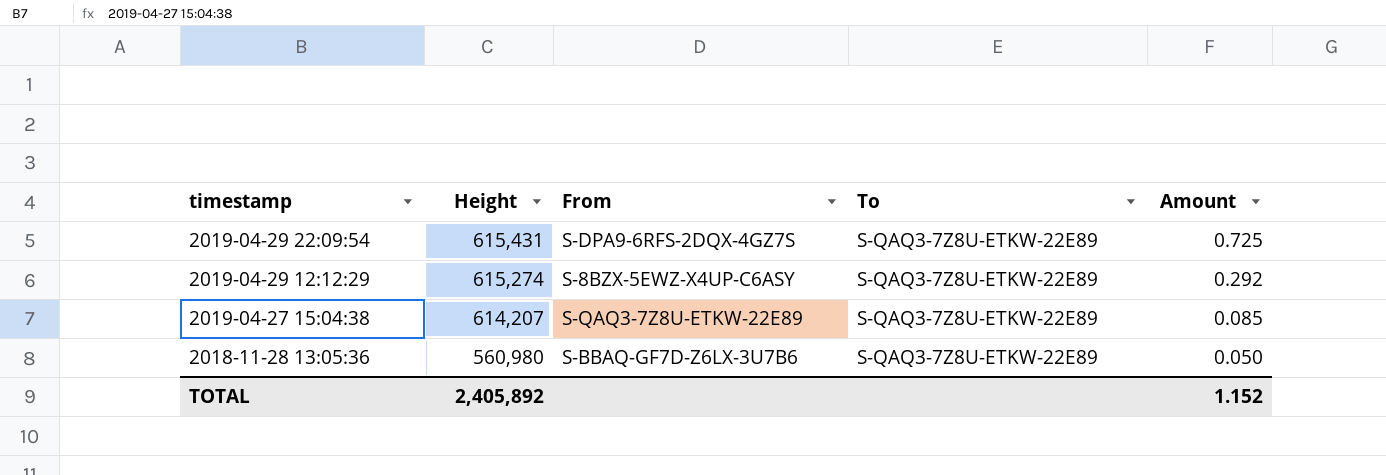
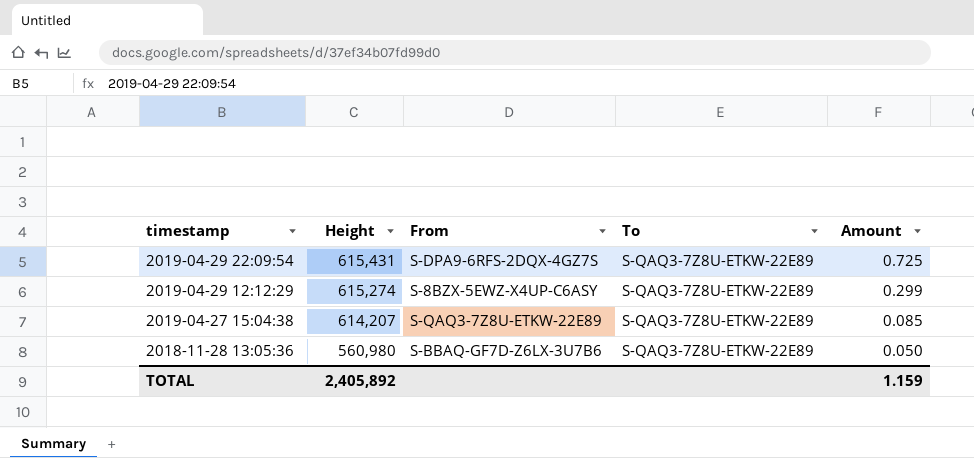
2019-04-29 12:12:29 | Amount: 0.292 -> 0.299
TOTAL | Amount: 1.152 -> 1.159

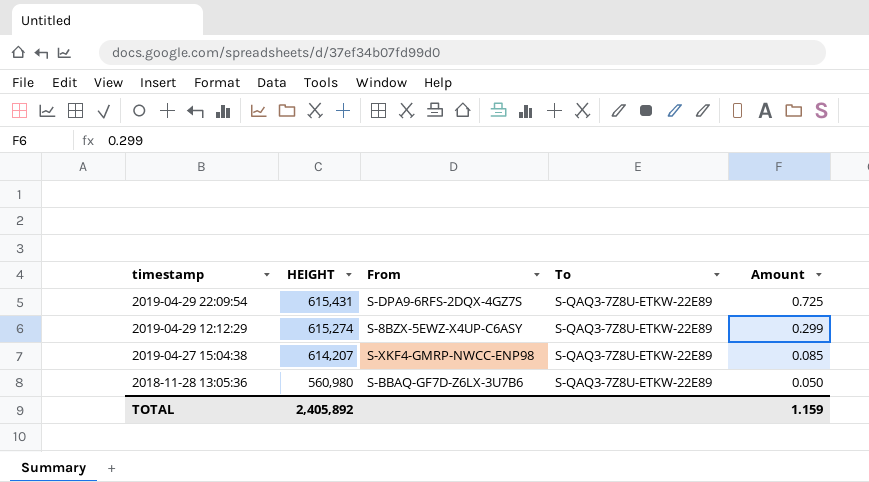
column name: Height -> HEIGHT
2019-04-27 15:04:38 | From: S-QAQ3-7Z8U-ETKW-22E89 -> S-XKF4-GMRP-NWCC-ENP98

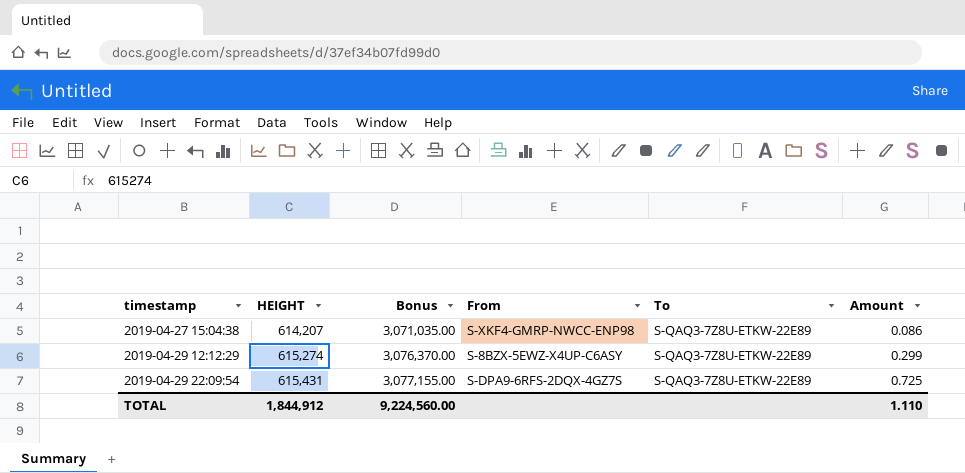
row order: timestamp descending -> timestamp ascending
column Bonus | formula: none -> [HEIGHT] * 5
row 2018-11-28 13:05:36: 560,980 | S-BBAQ-GF7D-Z6LX-3U7B6 | S-QAQ3-7Z8U-ETKW-22E89 | 0.050 -> none
2019-04-27 15:04:38 | Amount: 0.085 -> 0.086
TOTAL | HEIGHT: 2,405,892 -> 1,844,912
TOTAL | Amount: 1.159 -> 1.110

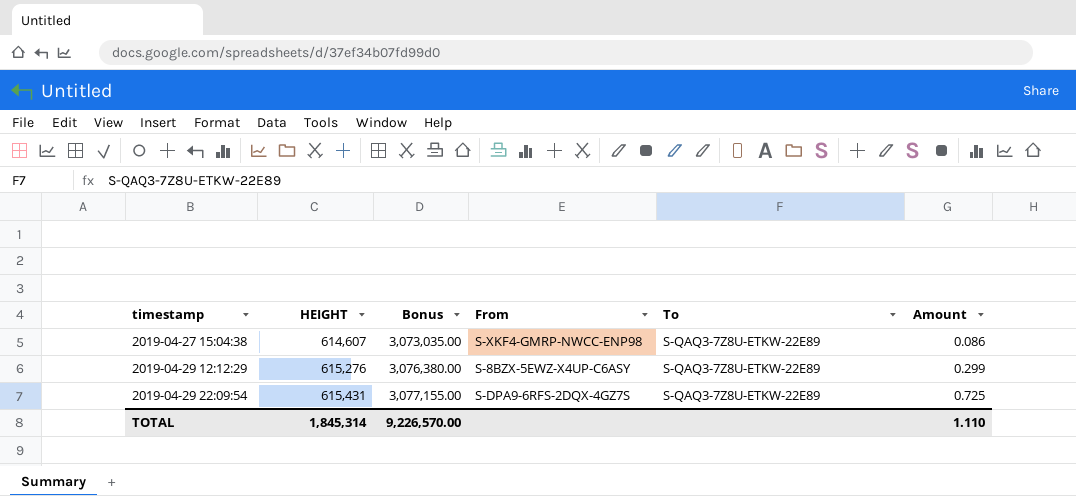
2019-04-27 15:04:38 | HEIGHT: 614,207 -> 614,607
2019-04-27 15:04:38 | Bonus: 3,071,035.00 -> 3,073,035.00
2019-04-29 12:12:29 | HEIGHT: 615,274 -> 615,276
2019-04-29 12:12:29 | Bonus: 3,076,370.00 -> 3,076,380.00
TOTAL | HEIGHT: 1,844,912 -> 1,845,314
TOTAL | Bonus: 9,224,560.00 -> 9,226,570.00

